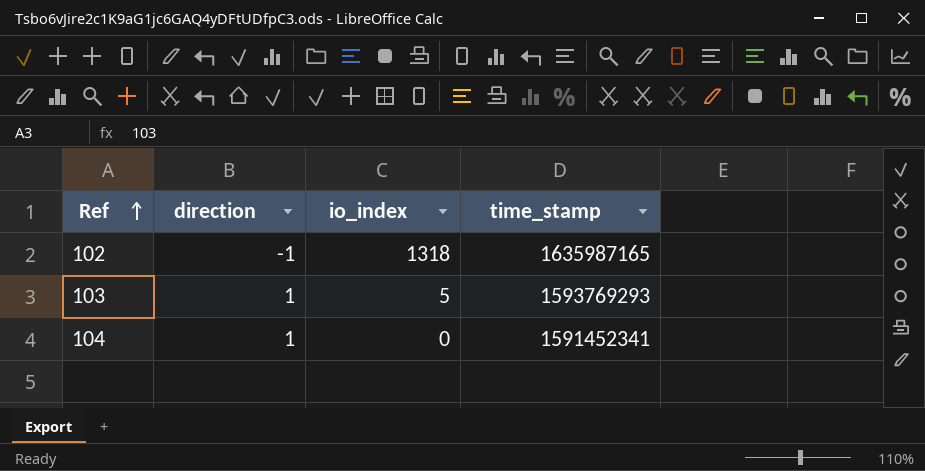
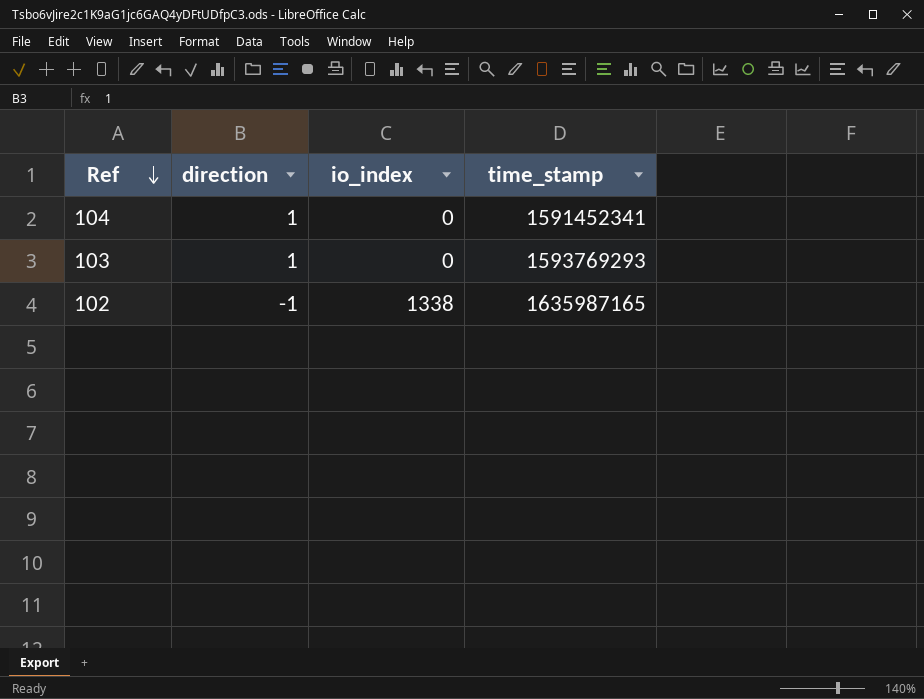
row order: Ref ascending -> Ref descending
103 | io_index: 5 -> 0
102 | io_index: 1318 -> 1338

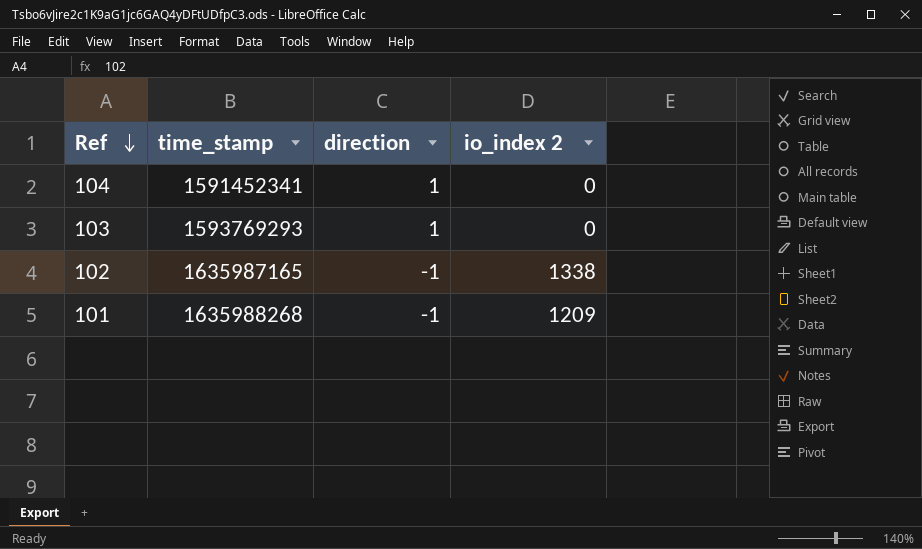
column time_stamp | position: 4 -> 2
column name: io_index -> io_index 2
row 101: none -> 1635988268 | -1 | 1209

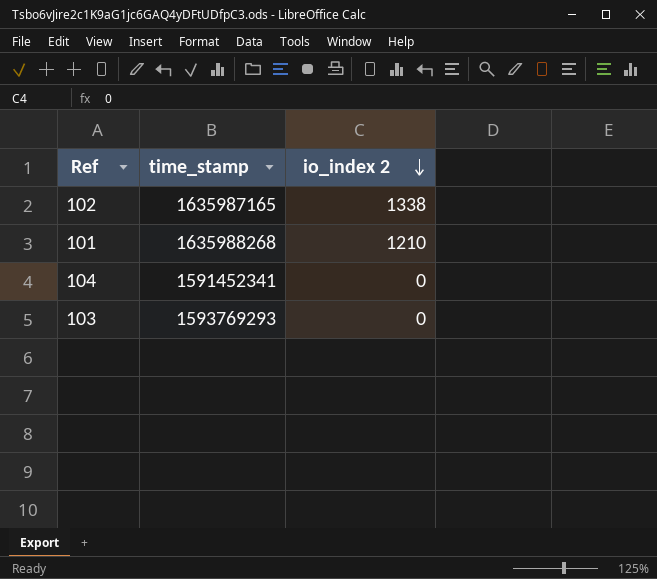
row order: Ref descending -> io_index 2 descending
column direction | position: 3 -> none
101 | io_index 2: 1209 -> 1210

